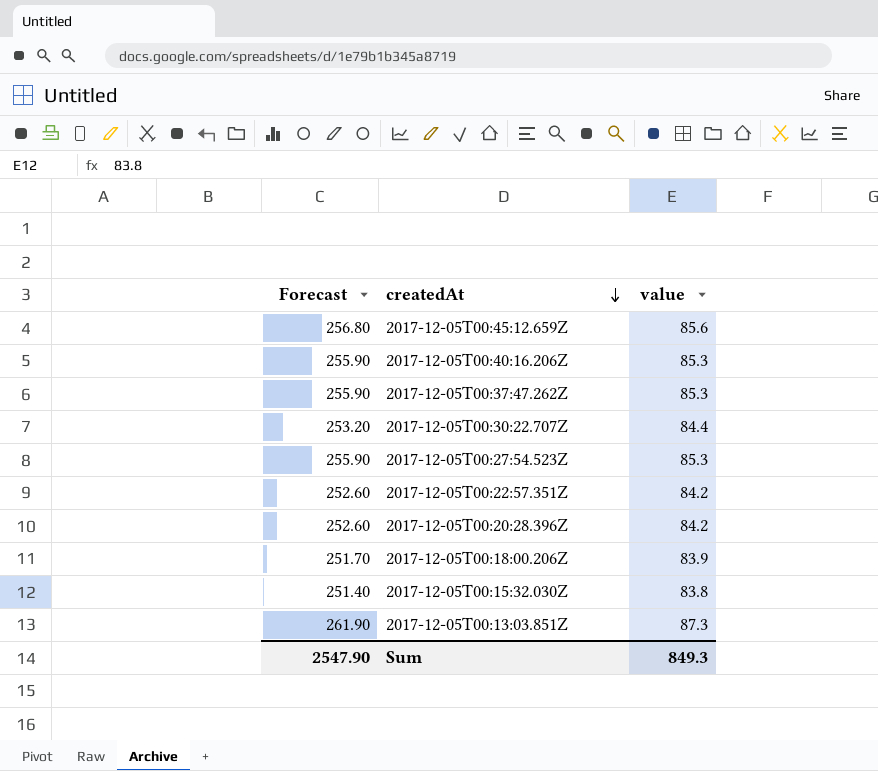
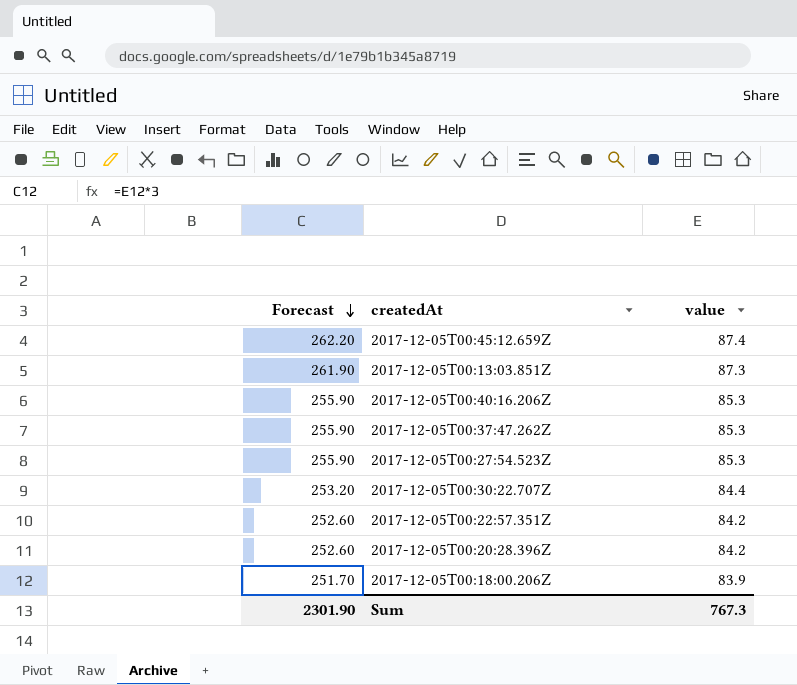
row order: createdAt descending -> Forecast descending
row 2017-12-05T00:15:32.030Z: 251.40 | 83.8 -> none
2017-12-05T00:45:12.659Z | Forecast: 256.80 -> 262.20
2017-12-05T00:45:12.659Z | value: 85.6 -> 87.4
Sum | Forecast: 2547.90 -> 2301.90
Sum | value: 849.3 -> 767.3

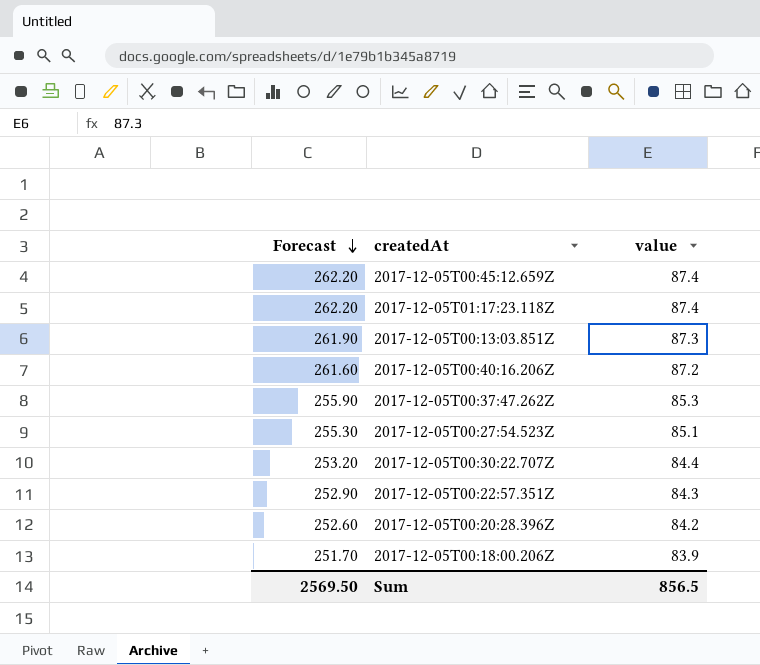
row 2017-12-05T01:17:23.118Z: none -> 262.20 | 87.4
2017-12-05T00:40:16.206Z | Forecast: 255.90 -> 261.60
2017-12-05T00:40:16.206Z | value: 85.3 -> 87.2
2017-12-05T00:27:54.523Z | Forecast: 255.90 -> 255.30
2017-12-05T00:27:54.523Z | value: 85.3 -> 85.1
2017-12-05T00:22:57.351Z | Forecast: 252.60 -> 252.90
2017-12-05T00:22:57.351Z | value: 84.2 -> 84.3
Sum | Forecast: 2301.90 -> 2569.50
Sum | value: 767.3 -> 856.5

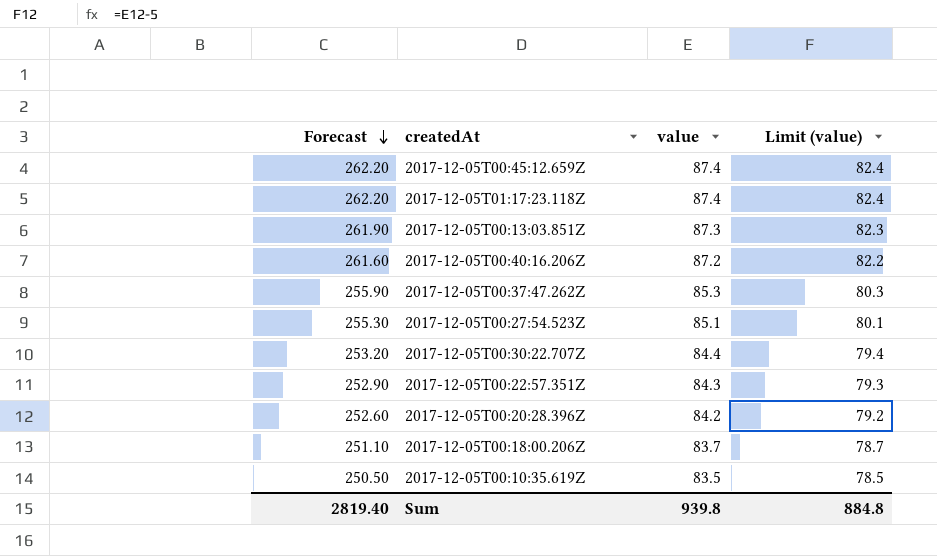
column Limit (value) | formula: none -> [value] - 5
2017-12-05T00:18:00.206Z | Forecast: 251.70 -> 251.10
2017-12-05T00:18:00.206Z | value: 83.9 -> 83.7
row 2017-12-05T00:10:35.619Z: none -> 250.50 | 83.5 | 78.5
Sum | Forecast: 2569.50 -> 2819.40
Sum | value: 856.5 -> 939.8

